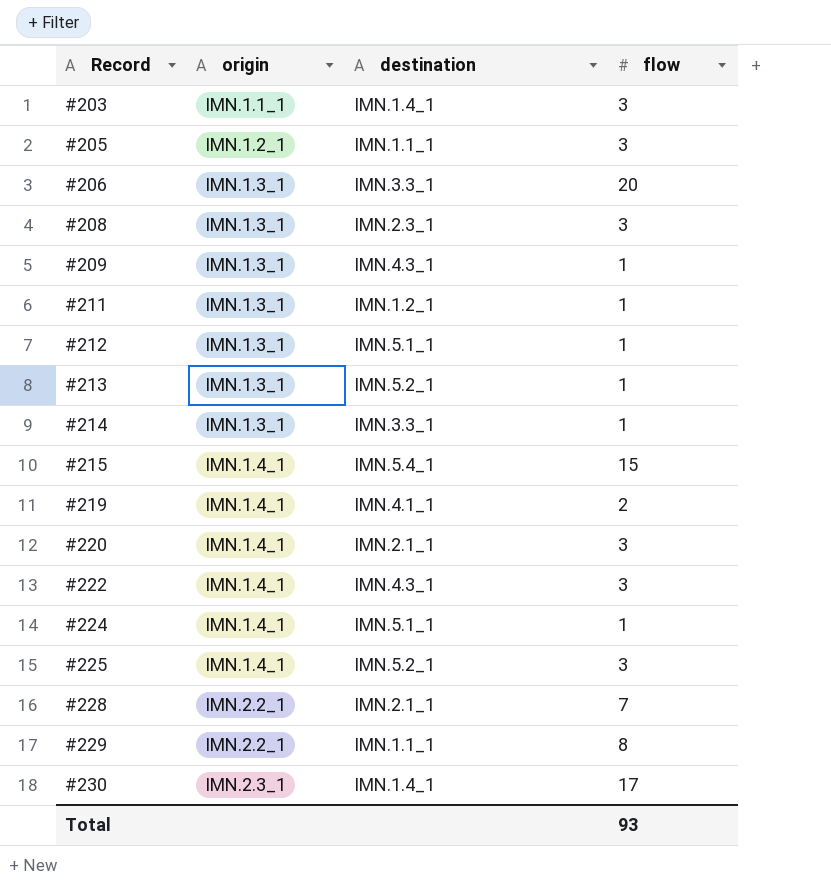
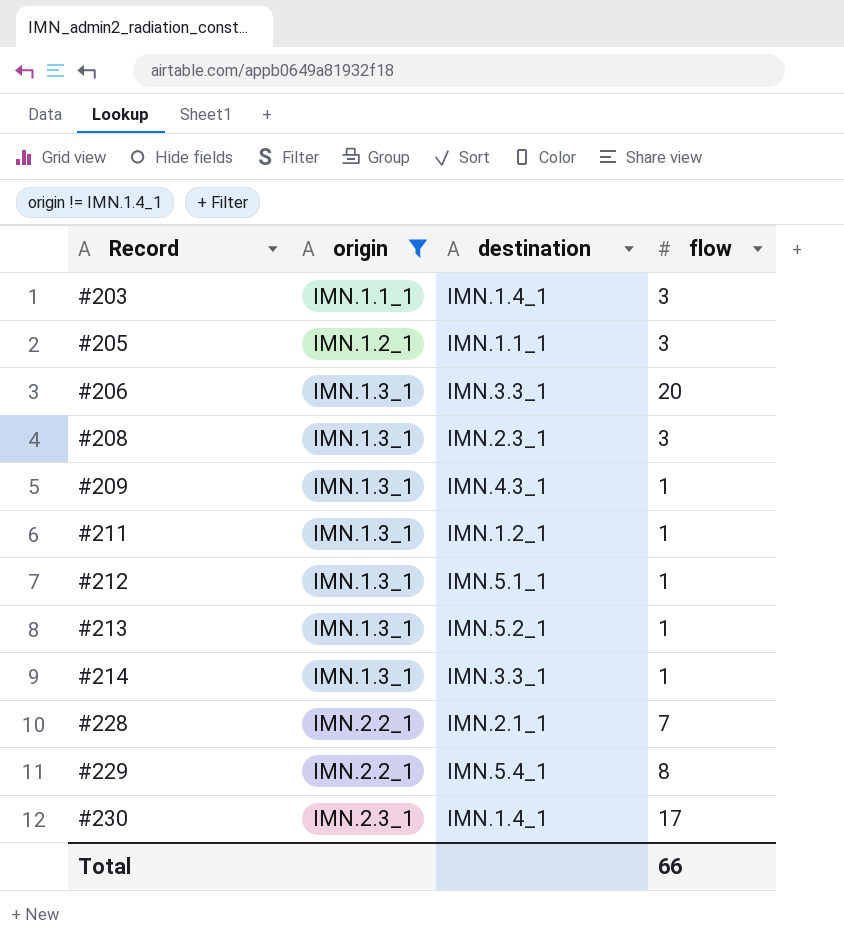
filter: none -> origin != IMN.1.4_1
#229 | destination: IMN.1.1_1 -> IMN.5.4_1
Total | flow: 93 -> 66

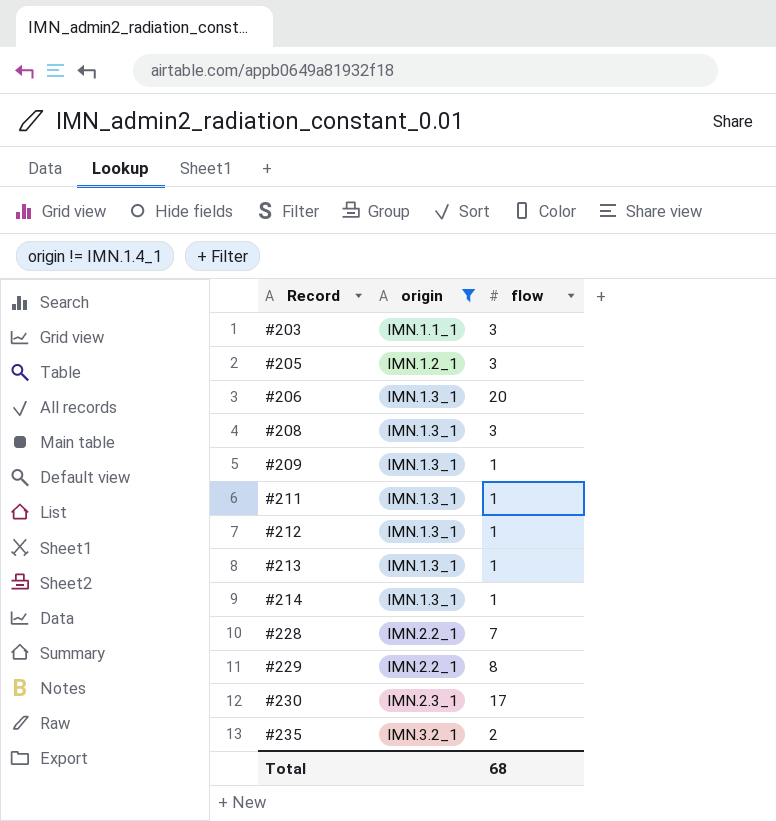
column destination | position: 3 -> none
row #235: none -> IMN.3.2_1 | 2
Total | flow: 66 -> 68

